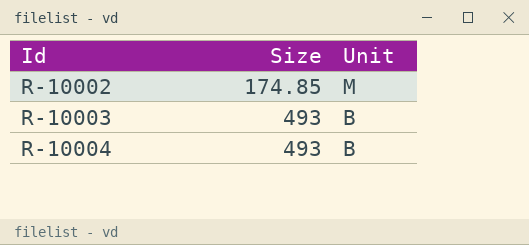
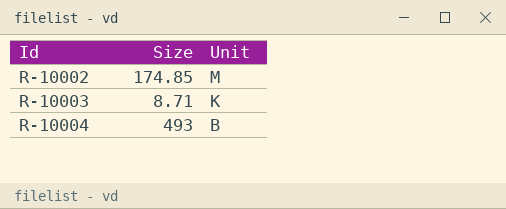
R-10003 | Size: 493 -> 8.71
R-10003 | Unit: B -> K

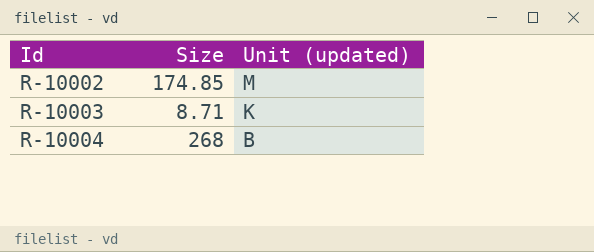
column name: Unit -> Unit (updated)
R-10004 | Size: 493 -> 268

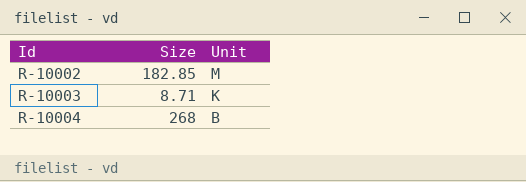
column name: Unit (updated) -> Unit
R-10002 | Size: 174.85 -> 182.85

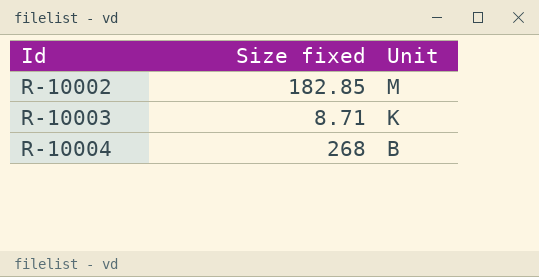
column name: Size -> Size fixed

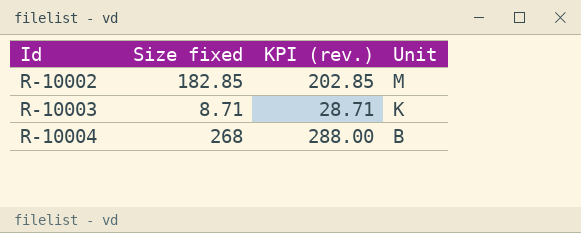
column KPI (rev.) | formula: none -> [Size fixed] + 20

